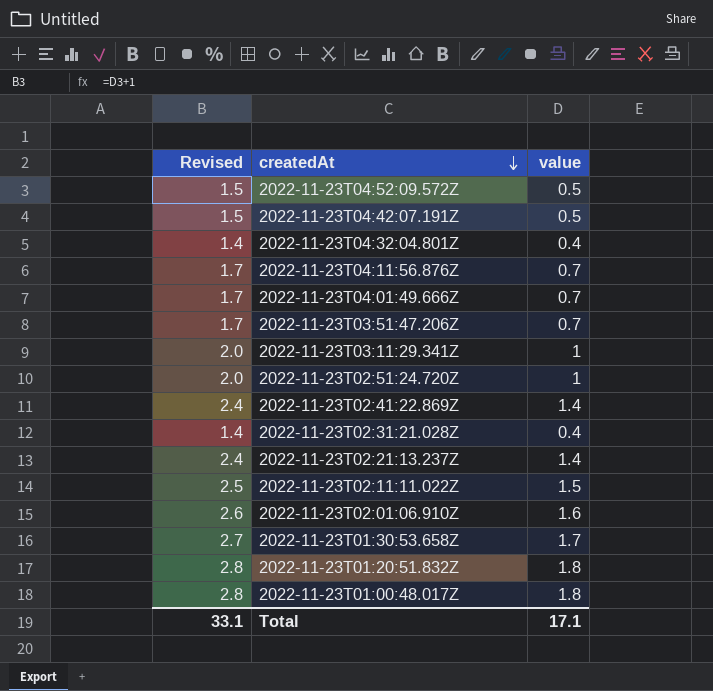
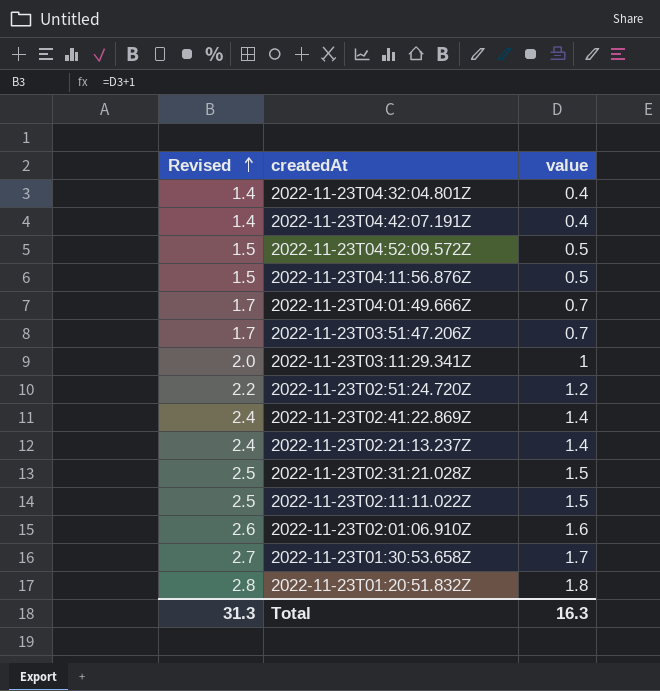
row order: createdAt descending -> Revised ascending
row 2022-11-23T01:00:48.017Z: 2.8 | 1.8 -> none
2022-11-23T04:42:07.191Z | Revised: 1.5 -> 1.4
2022-11-23T04:42:07.191Z | value: 0.5 -> 0.4
2022-11-23T04:11:56.876Z | Revised: 1.7 -> 1.5
2022-11-23T04:11:56.876Z | value: 0.7 -> 0.5
2022-11-23T02:51:24.720Z | Revised: 2.0 -> 2.2
2022-11-23T02:51:24.720Z | value: 1 -> 1.2
2022-11-23T02:31:21.028Z | Revised: 1.4 -> 2.5
2022-11-23T02:31:21.028Z | value: 0.4 -> 1.5
Total | Revised: 33.1 -> 31.3
Total | value: 17.1 -> 16.3

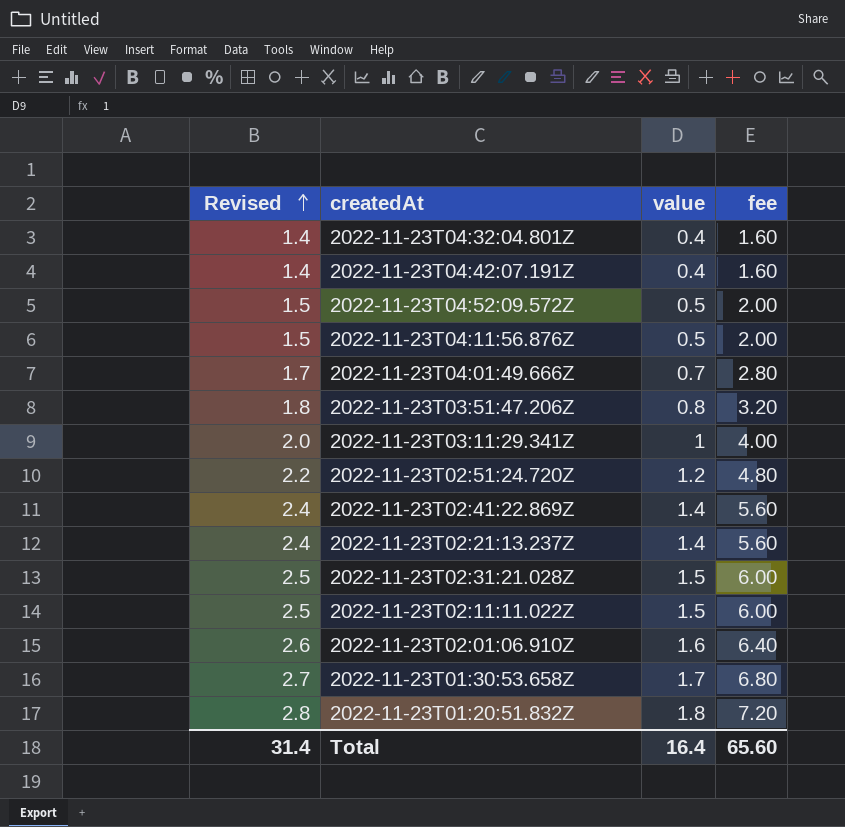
column fee | formula: none -> [value] * 4
2022-11-23T03:51:47.206Z | Revised: 1.7 -> 1.8
2022-11-23T03:51:47.206Z | value: 0.7 -> 0.8
Total | Revised: 31.3 -> 31.4
Total | value: 16.3 -> 16.4

